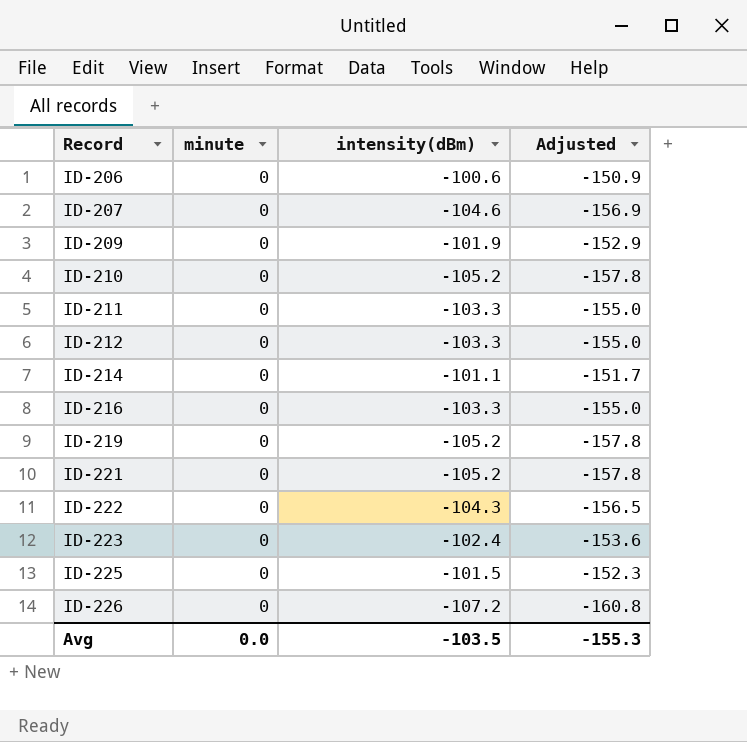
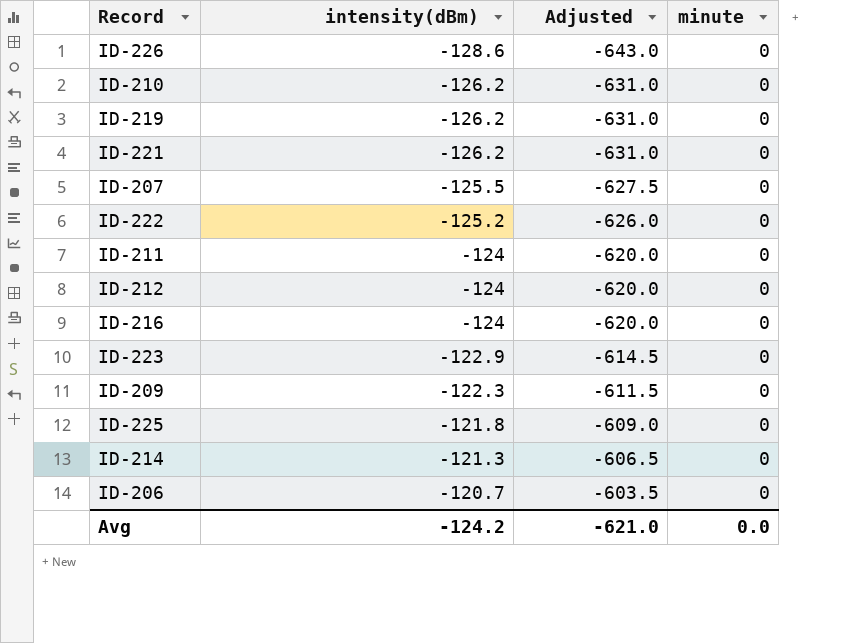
row order: Record ascending -> intensity(dBm) ascending
column Adjusted | formula: [intensity(dBm)] * 1.5 -> [intensity(dBm)] * 5
column minute | position: 2 -> 4
ID-226 | intensity(dBm): -107.2 -> -128.6
ID-210 | intensity(dBm): -105.2 -> -126.2
ID-219 | intensity(dBm): -105.2 -> -126.2
ID-221 | intensity(dBm): -105.2 -> -126.2
ID-207 | intensity(dBm): -104.6 -> -125.5
ID-222 | intensity(dBm): -104.3 -> -125.2
ID-211 | intensity(dBm): -103.3 -> -124
ID-212 | intensity(dBm): -103.3 -> -124
ID-216 | intensity(dBm): -103.3 -> -124
ID-223 | intensity(dBm): -102.4 -> -122.9
ID-209 | intensity(dBm): -101.9 -> -122.3
ID-225 | intensity(dBm): -101.5 -> -121.8
ID-214 | intensity(dBm): -101.1 -> -121.3
ID-206 | intensity(dBm): -100.6 -> -120.7
Avg | intensity(dBm): -103.5 -> -124.2
Avg | Adjusted: -155.3 -> -621.0

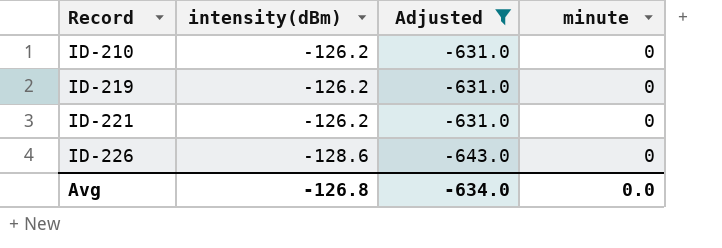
filter: none -> Adjusted <= -631.0
row order: intensity(dBm) ascending -> Record ascending
Avg | intensity(dBm): -124.2 -> -126.8
Avg | Adjusted: -621.0 -> -634.0

